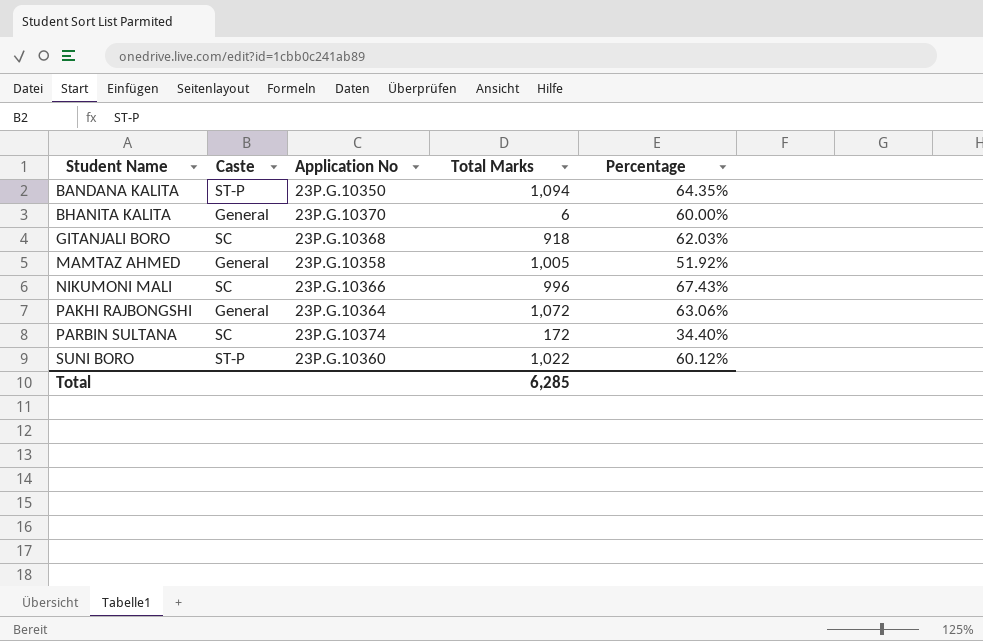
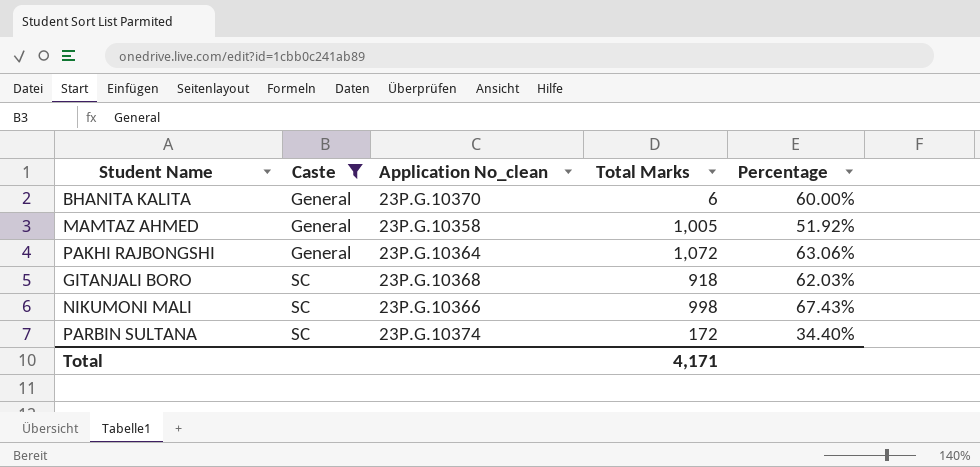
filter: none -> Caste != ST-P
row order: Student Name ascending -> Caste ascending
column name: Application No -> Application No_clean
NIKUMONI MALI | Total Marks: 996 -> 998
Total | Total Marks: 6,285 -> 4,171

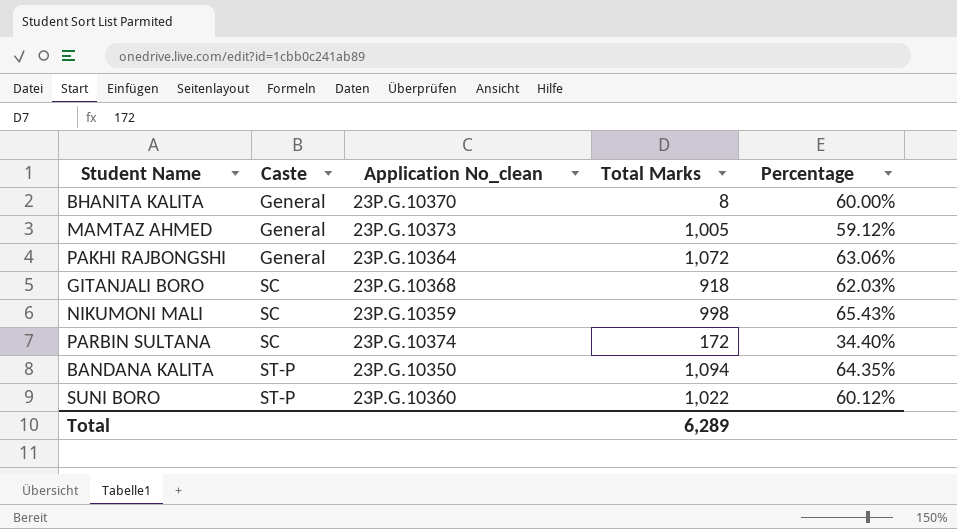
filter: Caste != ST-P -> none
BHANITA KALITA | Total Marks: 6 -> 8
MAMTAZ AHMED | Application No_clean: 23P.G.10358 -> 23P.G.10373
MAMTAZ AHMED | Percentage: 51.92% -> 59.12%
NIKUMONI MALI | Application No_clean: 23P.G.10366 -> 23P.G.10359
NIKUMONI MALI | Percentage: 67.43% -> 65.43%
Total | Total Marks: 4,171 -> 6,289

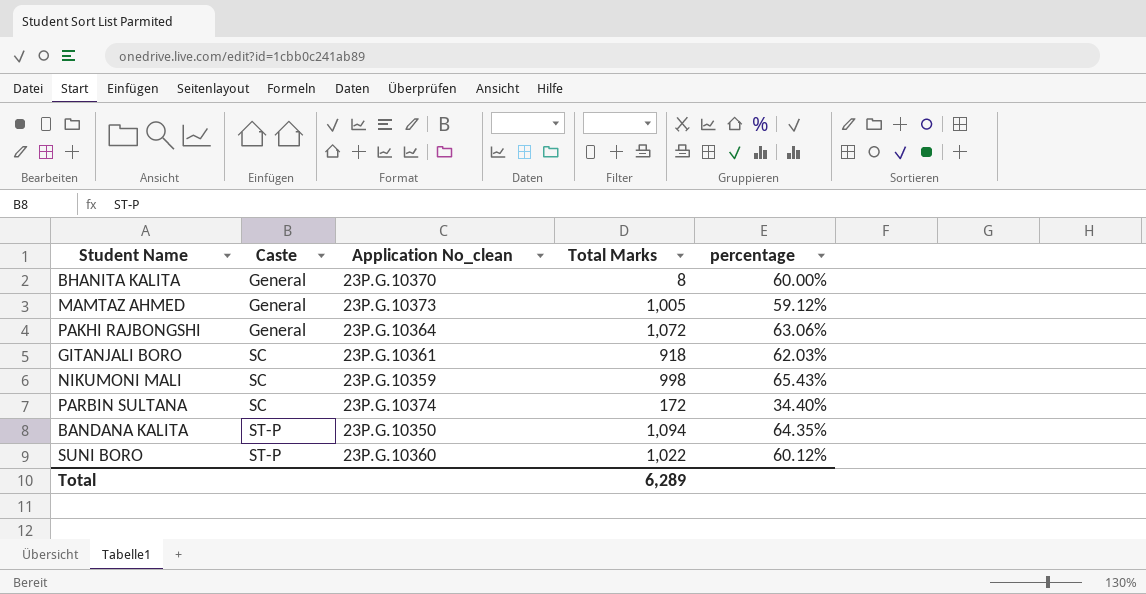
column name: Percentage -> percentage
GITANJALI BORO | Application No_clean: 23P.G.10368 -> 23P.G.10361

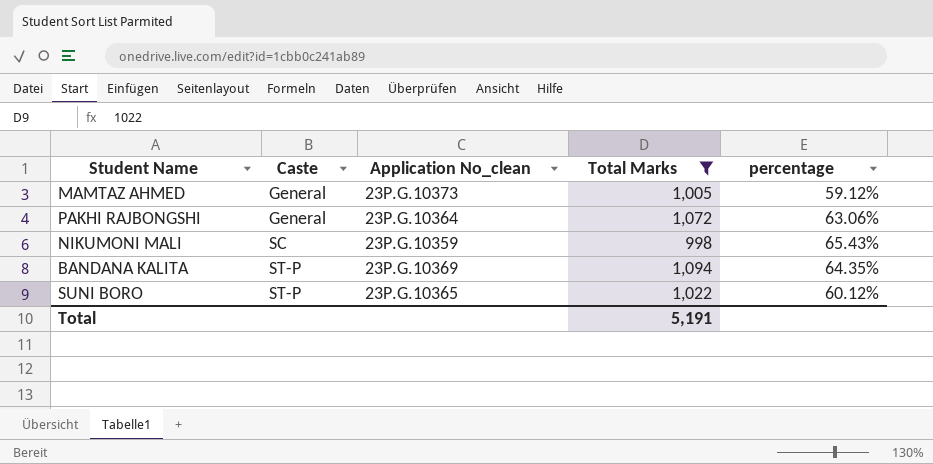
filter: none -> Total Marks >= 998
BANDANA KALITA | Application No_clean: 23P.G.10350 -> 23P.G.10369
SUNI BORO | Application No_clean: 23P.G.10360 -> 23P.G.10365
Total | Total Marks: 6,289 -> 5,191

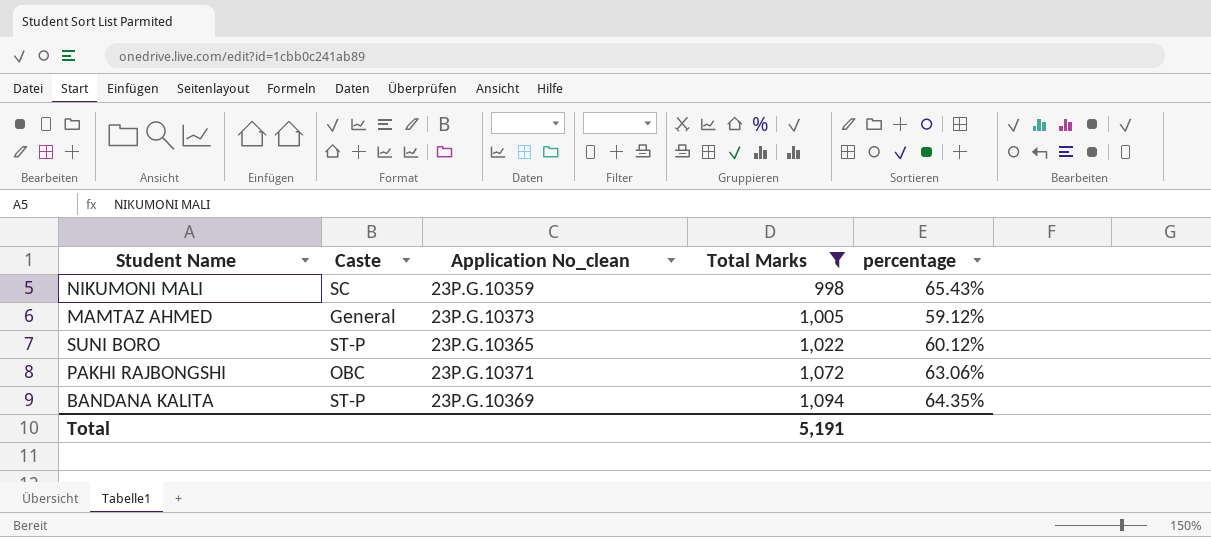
row order: Caste ascending -> Total Marks ascending
PAKHI RAJBONGSHI | Caste: General -> OBC
PAKHI RAJBONGSHI | Application No_clean: 23P.G.10364 -> 23P.G.10371

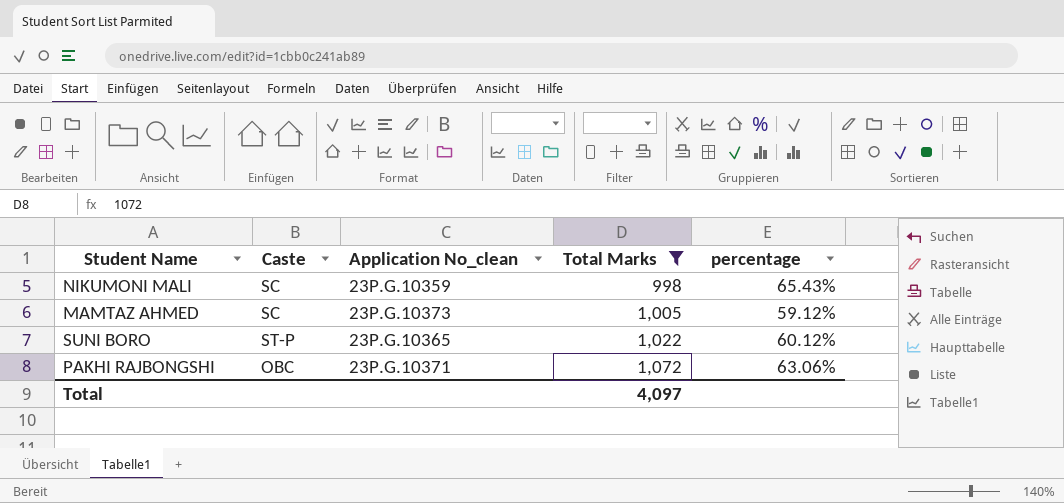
row BANDANA KALITA: ST-P | 23P.G.10369 | 1,094 | 64.35% -> none
MAMTAZ AHMED | Caste: General -> SC
Total | Total Marks: 5,191 -> 4,097

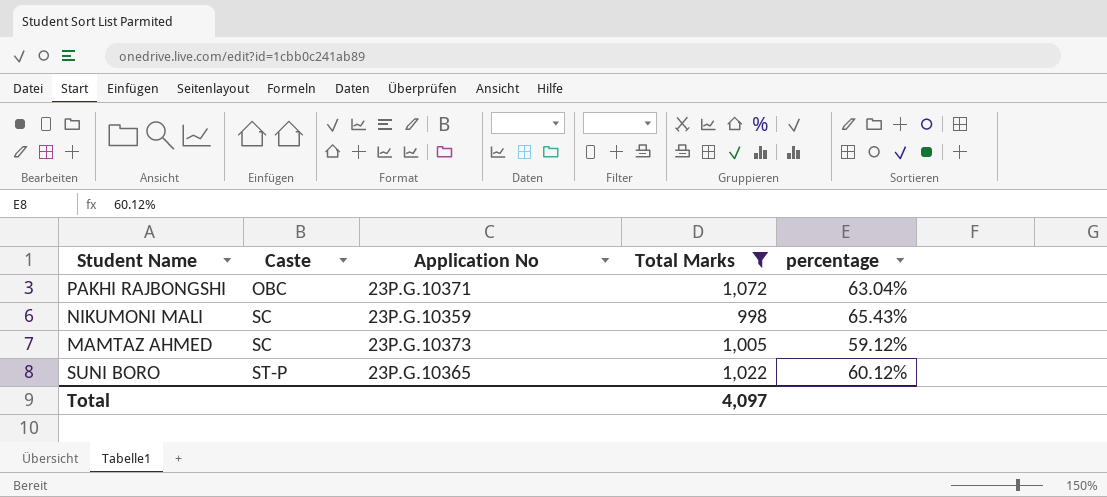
row order: Total Marks ascending -> Caste ascending
column name: Application No_clean -> Application No
PAKHI RAJBONGSHI | percentage: 63.06% -> 63.04%

